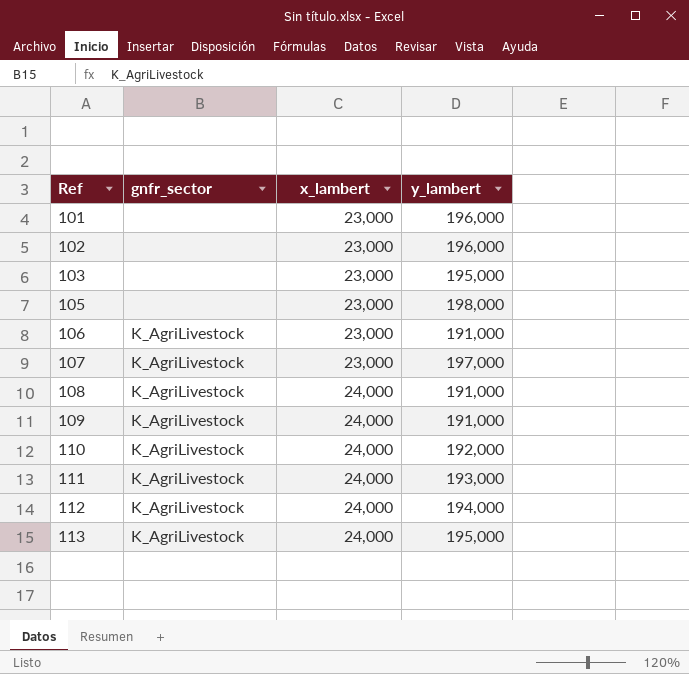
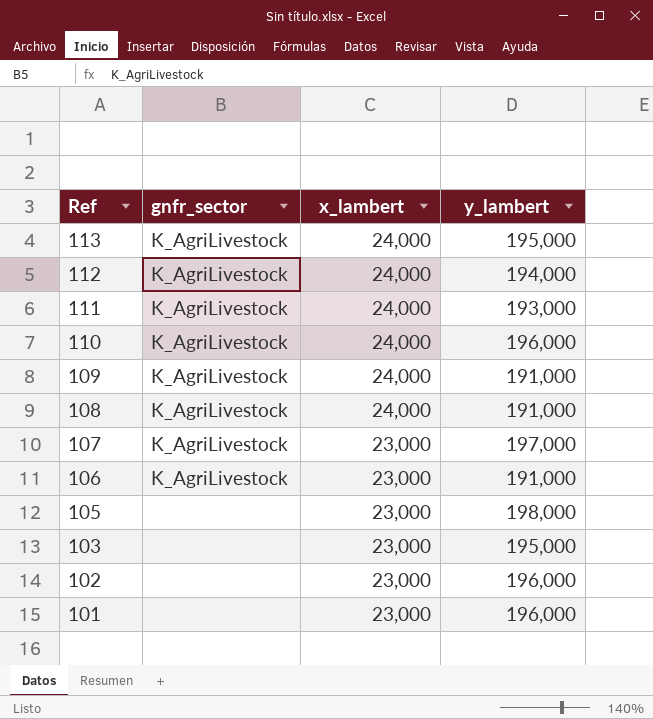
row order: Ref ascending -> Ref descending
110 | y_lambert: 192,000 -> 196,000

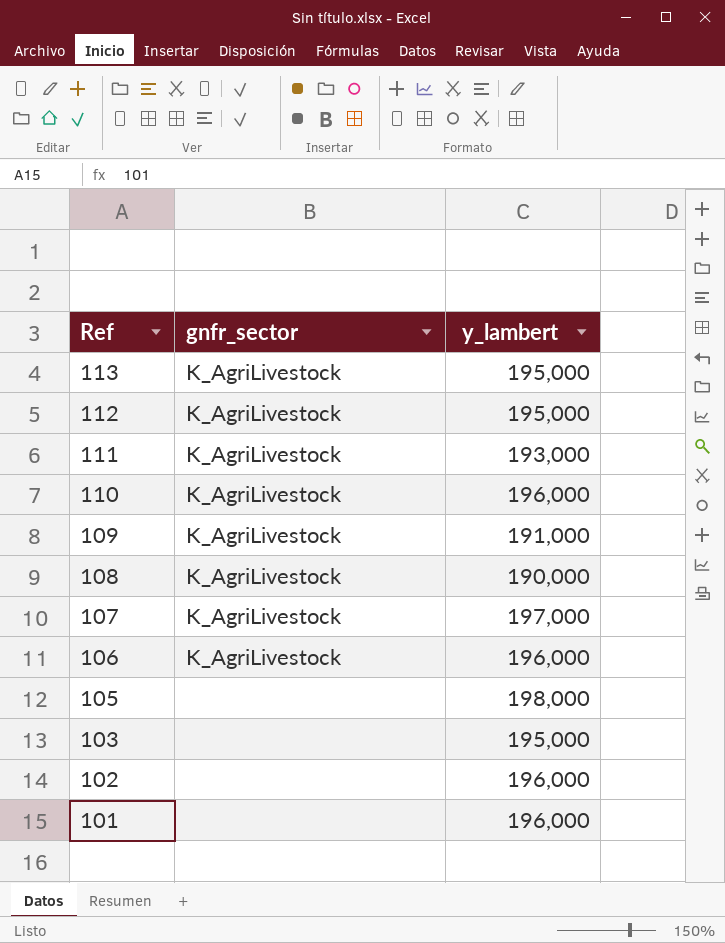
column x_lambert | position: 3 -> none
112 | y_lambert: 194,000 -> 195,000
108 | y_lambert: 191,000 -> 190,000
106 | y_lambert: 191,000 -> 196,000

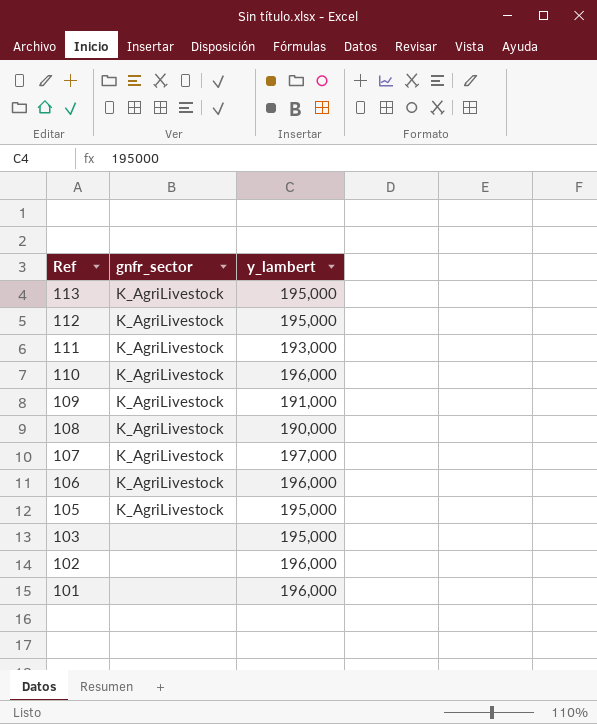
105 | gnfr_sector: none -> K_AgriLivestock
105 | y_lambert: 198,000 -> 195,000

